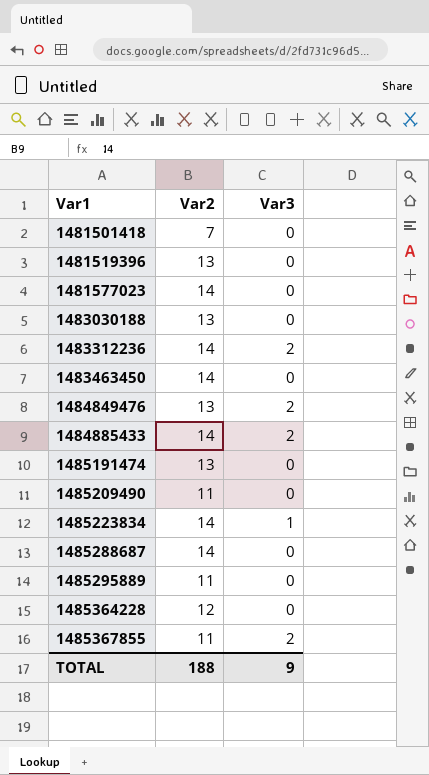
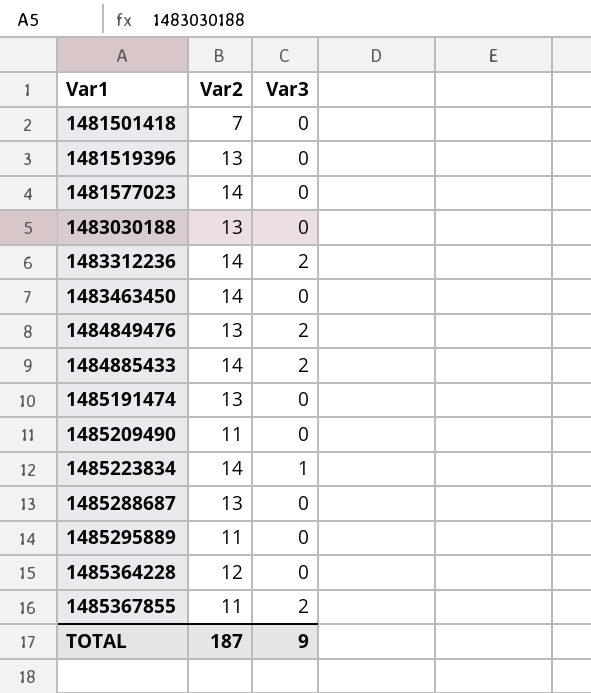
1485288687 | Var2: 14 -> 13
TOTAL | Var2: 188 -> 187

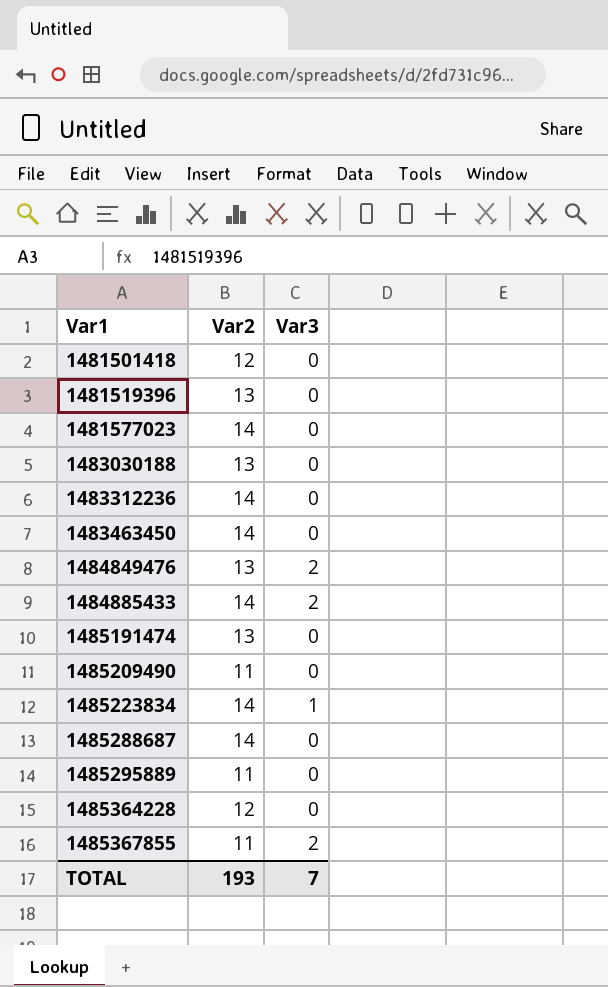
1481501418 | Var2: 7 -> 12
1483312236 | Var3: 2 -> 0
1485288687 | Var2: 13 -> 14
TOTAL | Var2: 187 -> 193
TOTAL | Var3: 9 -> 7

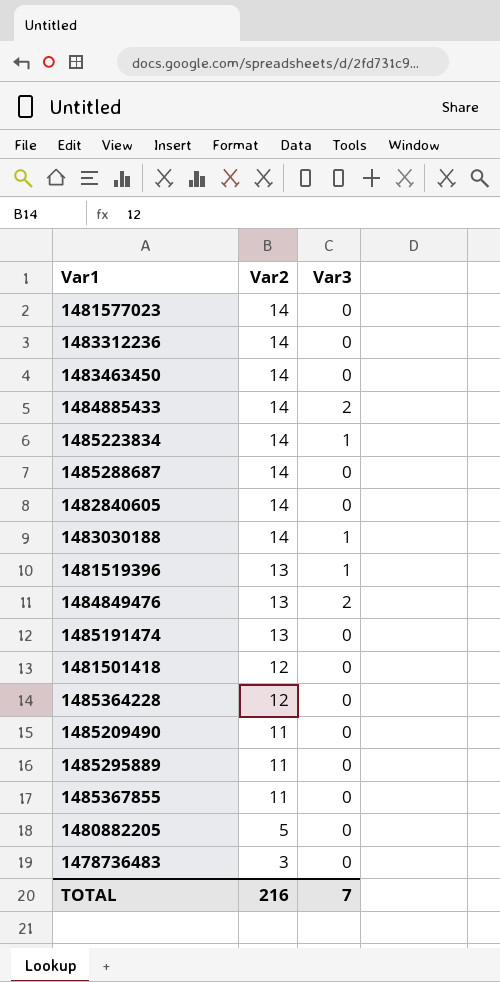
row order: Var1 ascending -> Var2 descending
row 1482840605: none -> 14 | 0
1483030188 | Var2: 13 -> 14
1483030188 | Var3: 0 -> 1
1481519396 | Var3: 0 -> 1
1485367855 | Var3: 2 -> 0
row 1480882205: none -> 5 | 0
row 1478736483: none -> 3 | 0
TOTAL | Var2: 193 -> 216

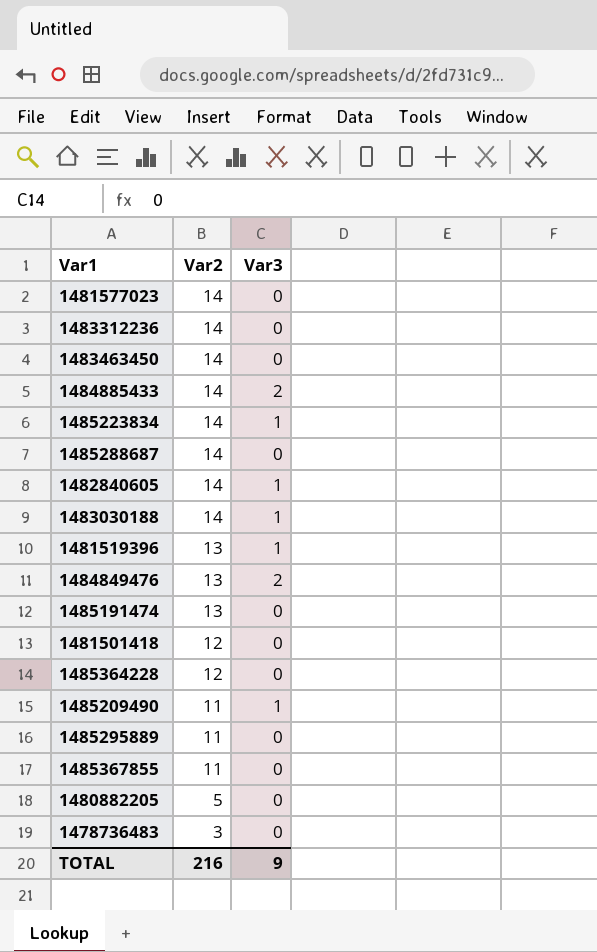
1482840605 | Var3: 0 -> 1
1485209490 | Var3: 0 -> 1
TOTAL | Var3: 7 -> 9

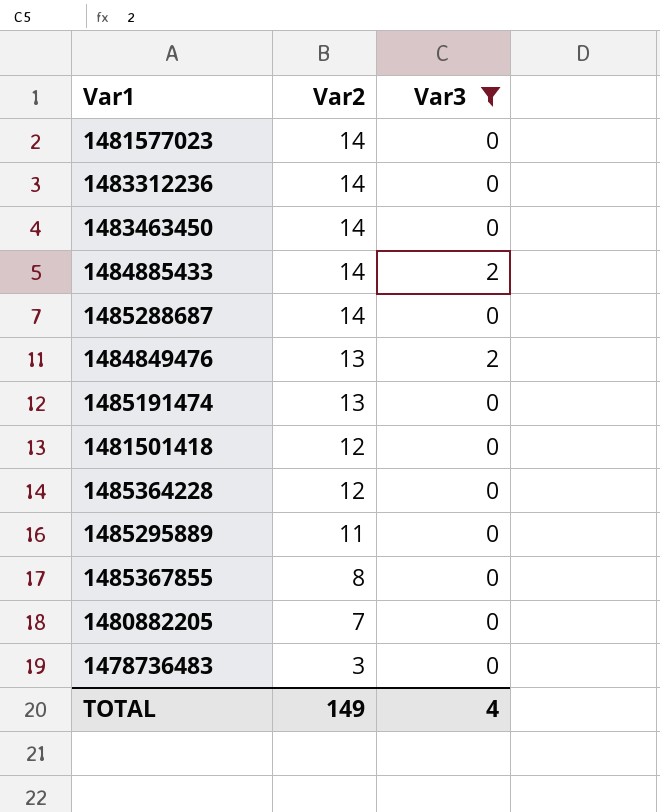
filter: none -> Var3 != 1
1485367855 | Var2: 11 -> 8
1480882205 | Var2: 5 -> 7
TOTAL | Var2: 216 -> 149
TOTAL | Var3: 9 -> 4

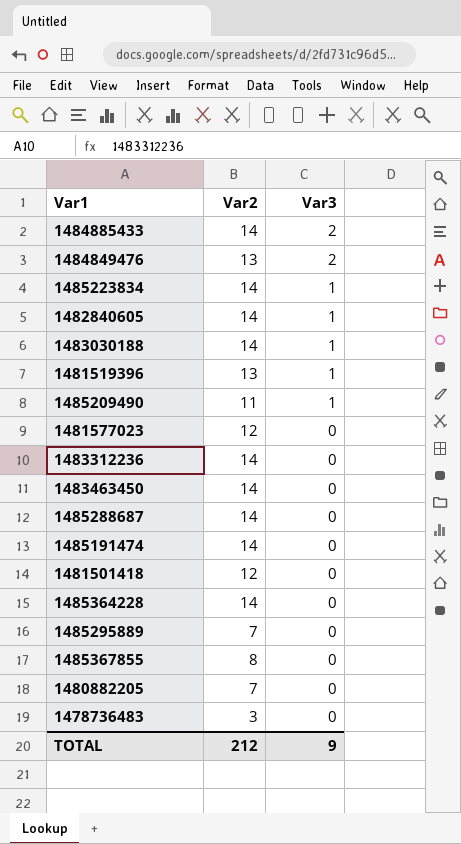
filter: Var3 != 1 -> none
row order: Var2 descending -> Var3 descending
1481577023 | Var2: 14 -> 12
1485191474 | Var2: 13 -> 14
1485364228 | Var2: 12 -> 14
1485295889 | Var2: 11 -> 7
TOTAL | Var2: 149 -> 212
TOTAL | Var3: 4 -> 9

